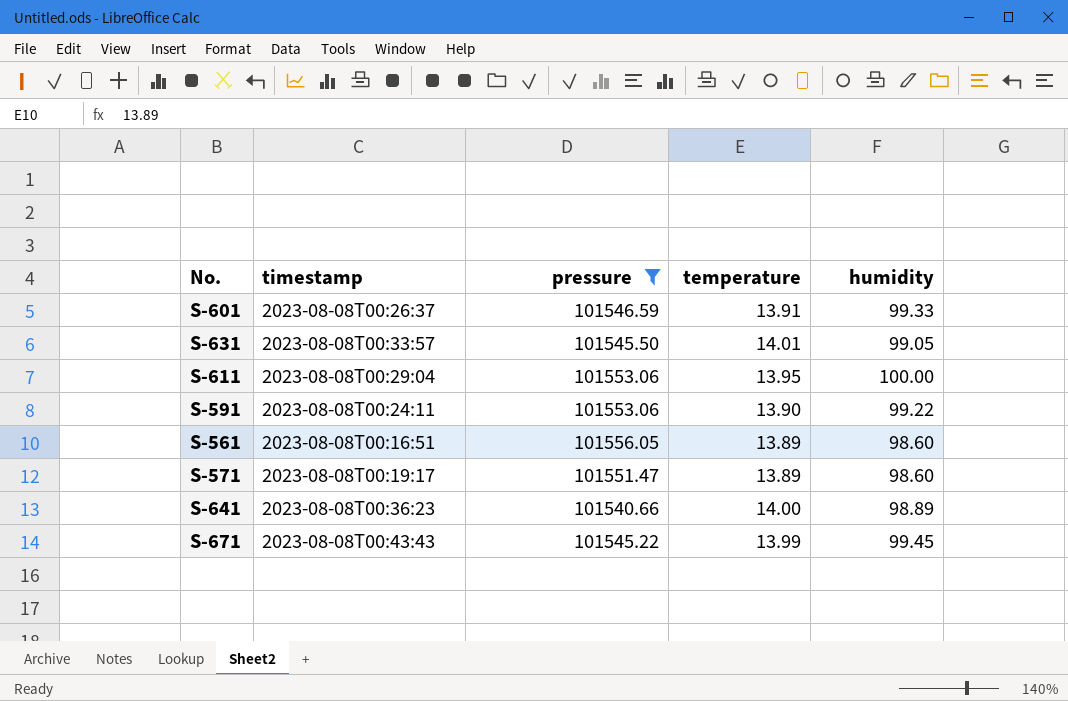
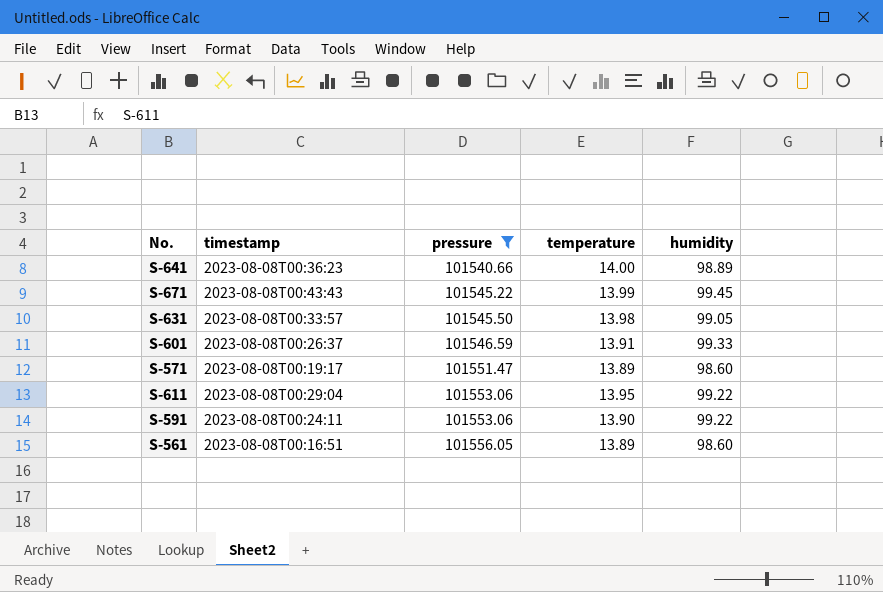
row order: none -> pressure ascending
S-631 | temperature: 14.01 -> 13.98
S-611 | humidity: 100.00 -> 99.22

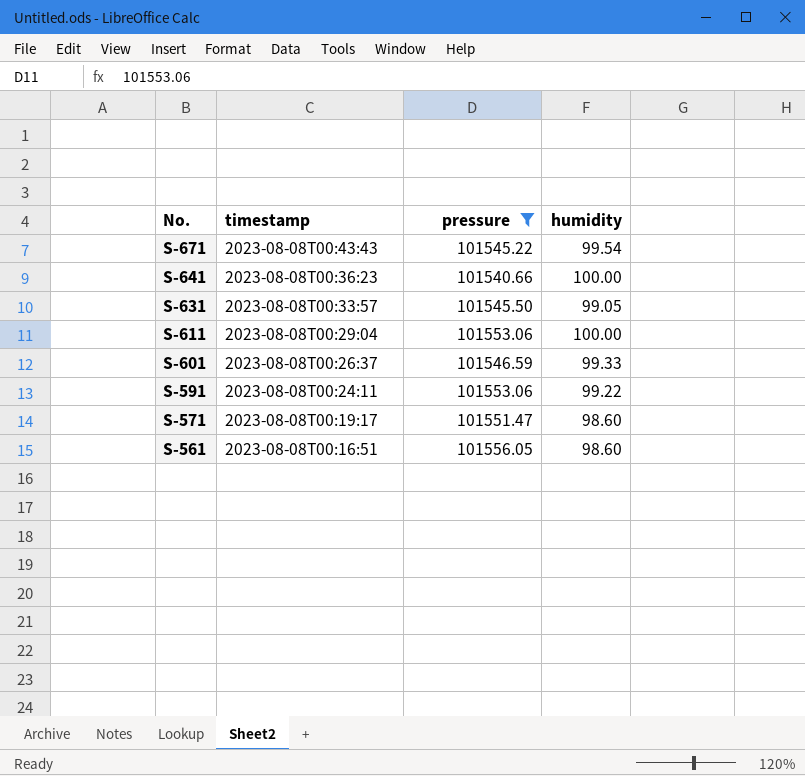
row order: pressure ascending -> No. descending
column temperature | position: 4 -> none
S-671 | humidity: 99.45 -> 99.54
S-641 | humidity: 98.89 -> 100.00
S-611 | humidity: 99.22 -> 100.00

